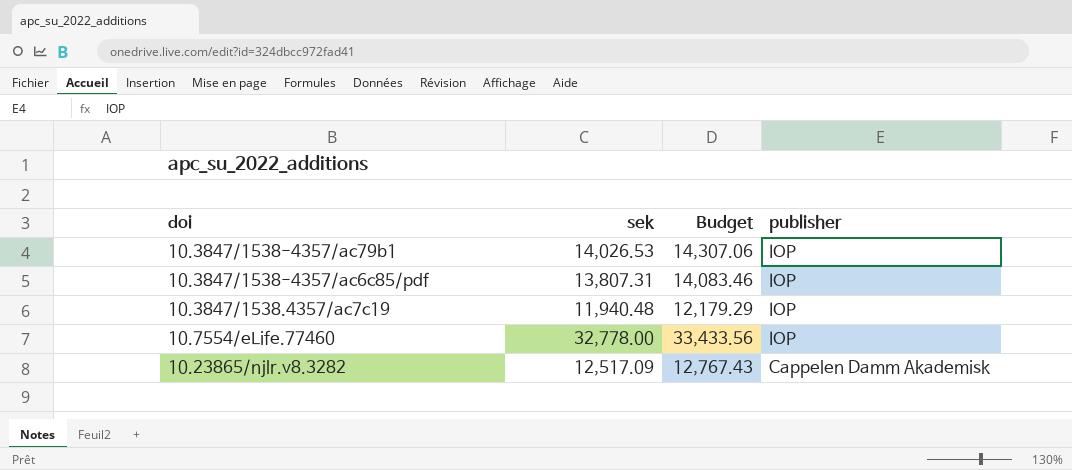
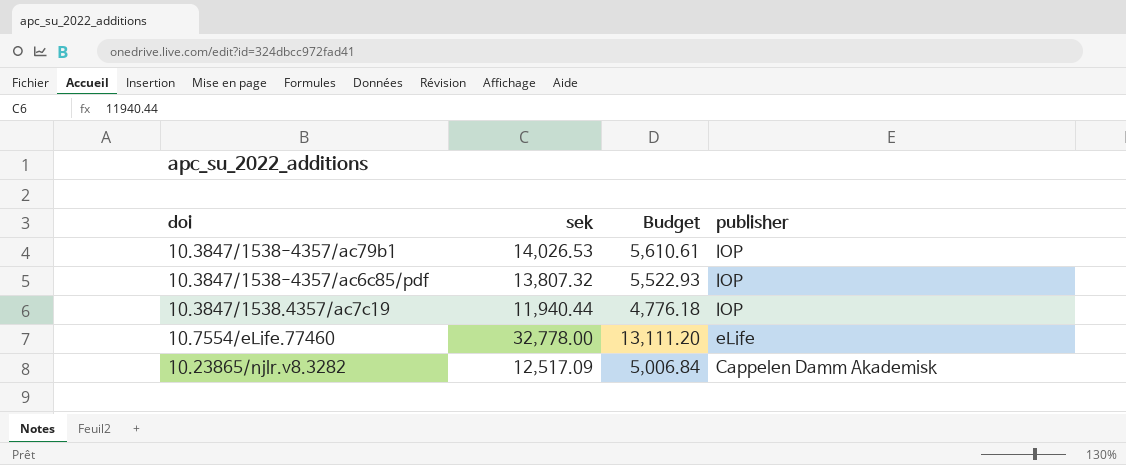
column Budget | formula: [sek] * 1.02 -> [sek] * 0.4
10.3847/1538-4357/ac6c85/pdf | sek: 13,807.31 -> 13,807.32
10.3847/1538.4357/ac7c19 | sek: 11,940.48 -> 11,940.44
10.7554/eLife.77460 | publisher: IOP -> eLife

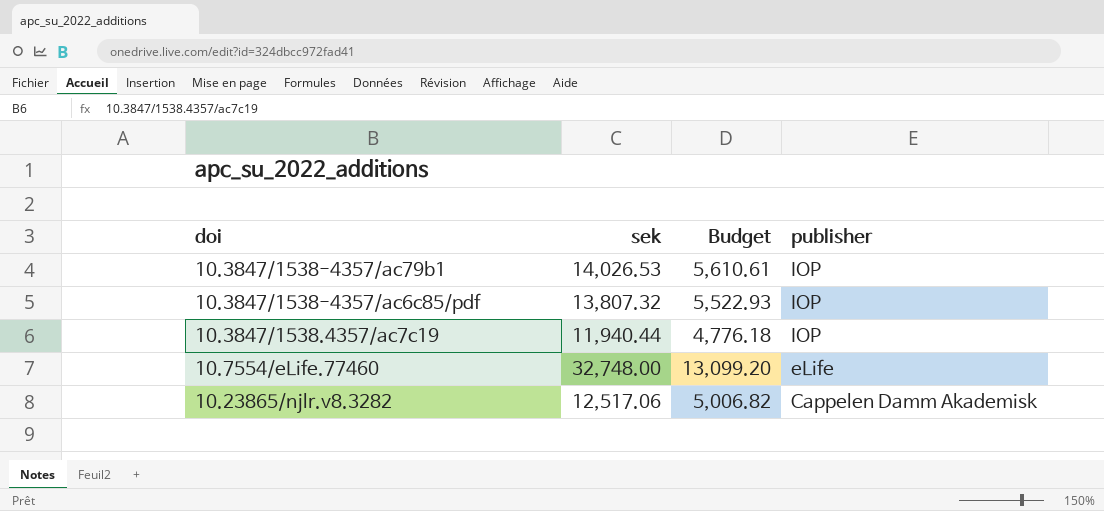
10.7554/eLife.77460 | sek: 32,778.00 -> 32,748.00
10.7554/eLife.77460 | Budget: 13,111.20 -> 13,099.20
10.23865/njlr.v8.3282 | sek: 12,517.09 -> 12,517.06
10.23865/njlr.v8.3282 | Budget: 5,006.84 -> 5,006.82

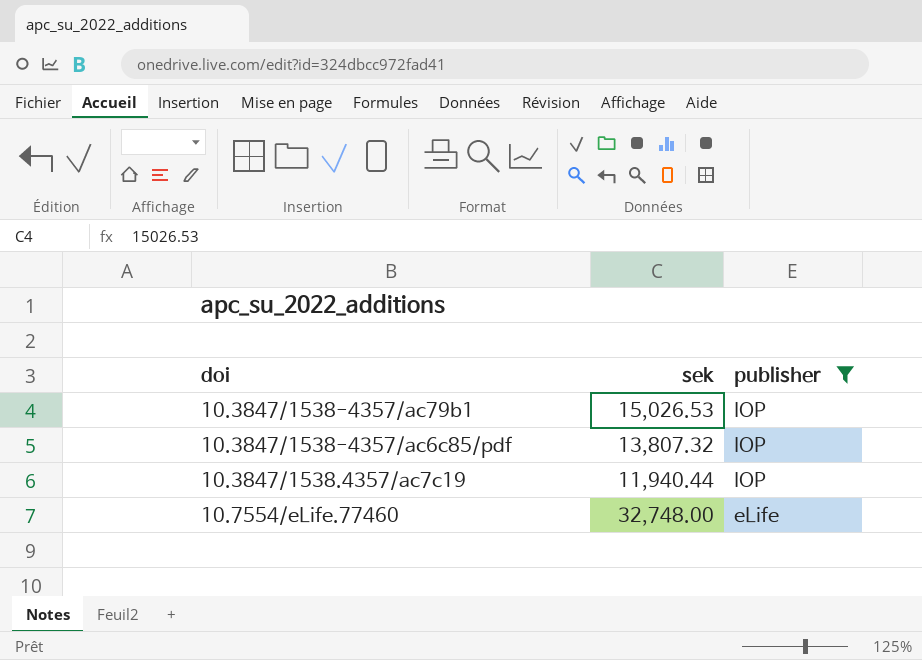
filter: none -> publisher != Cappelen Damm Akademisk
column Budget | formula: [sek] * 0.4 -> none
10.3847/1538-4357/ac79b1 | sek: 14,026.53 -> 15,026.53

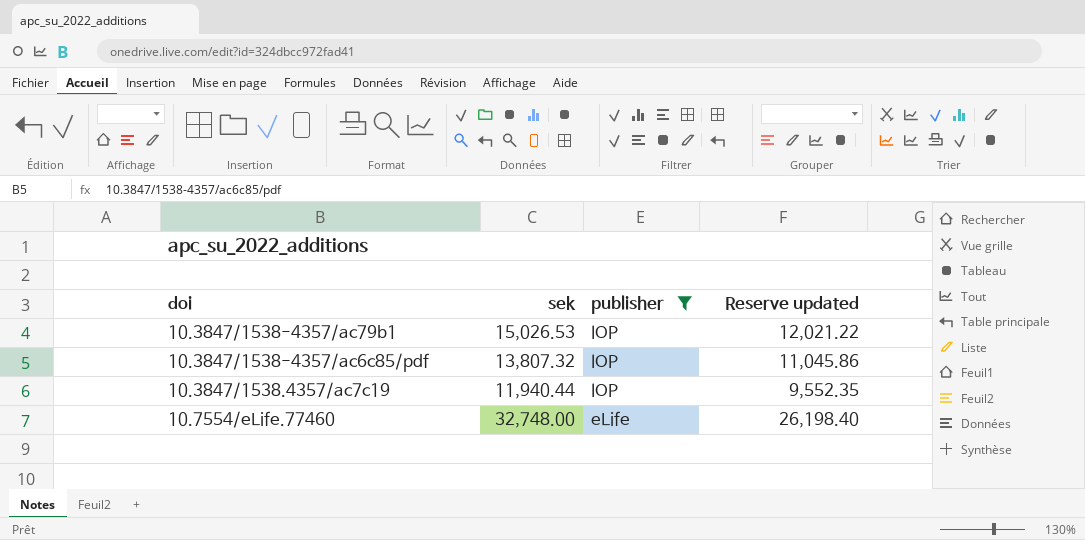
column Reserve updated | formula: none -> [sek] * 0.8

